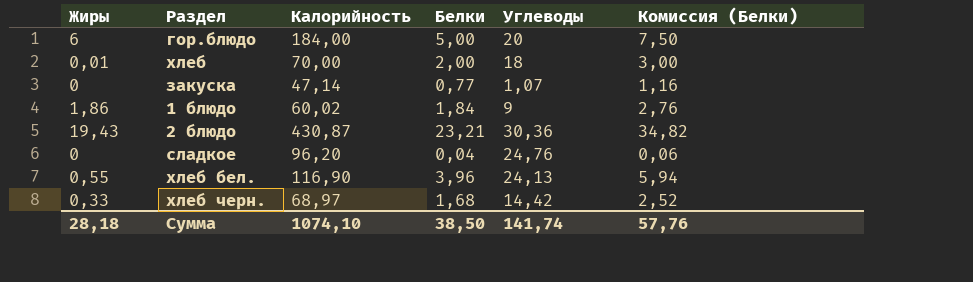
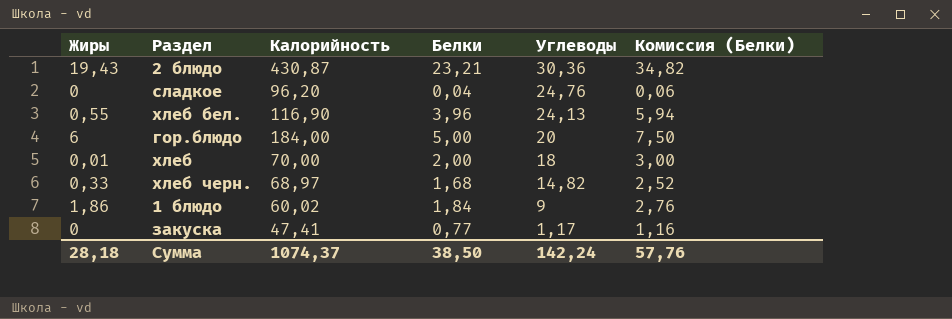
row order: none -> Углеводы descending
хлеб черн. | Углеводы: 14,42 -> 14,82
закуска | Калорийность: 47,14 -> 47,41
закуска | Углеводы: 1,07 -> 1,17
Сумма | Калорийность: 1074,10 -> 1074,37
Сумма | Углеводы: 141,74 -> 142,24

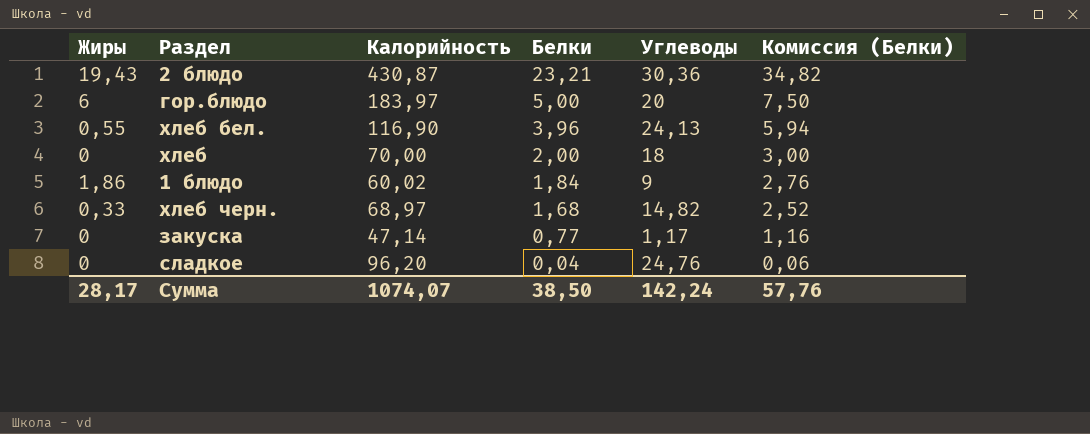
row order: Углеводы descending -> Белки descending
гор.блюдо | Калорийность: 184,00 -> 183,97
хлеб | Жиры: 0,01 -> 0
закуска | Калорийность: 47,41 -> 47,14
Сумма | Жиры: 28,18 -> 28,17
Сумма | Калорийность: 1074,37 -> 1074,07

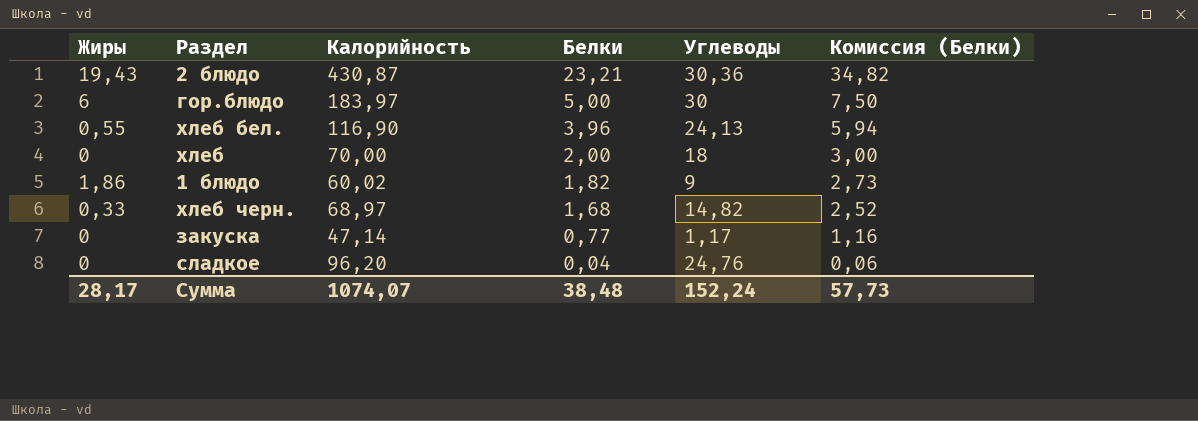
гор.блюдо | Углеводы: 20 -> 30
1 блюдо | Белки: 1,84 -> 1,82
1 блюдо | Комиссия (Белки): 2,76 -> 2,73
Сумма | Белки: 38,50 -> 38,48
Сумма | Углеводы: 142,24 -> 152,24
Сумма | Комиссия (Белки): 57,76 -> 57,73

